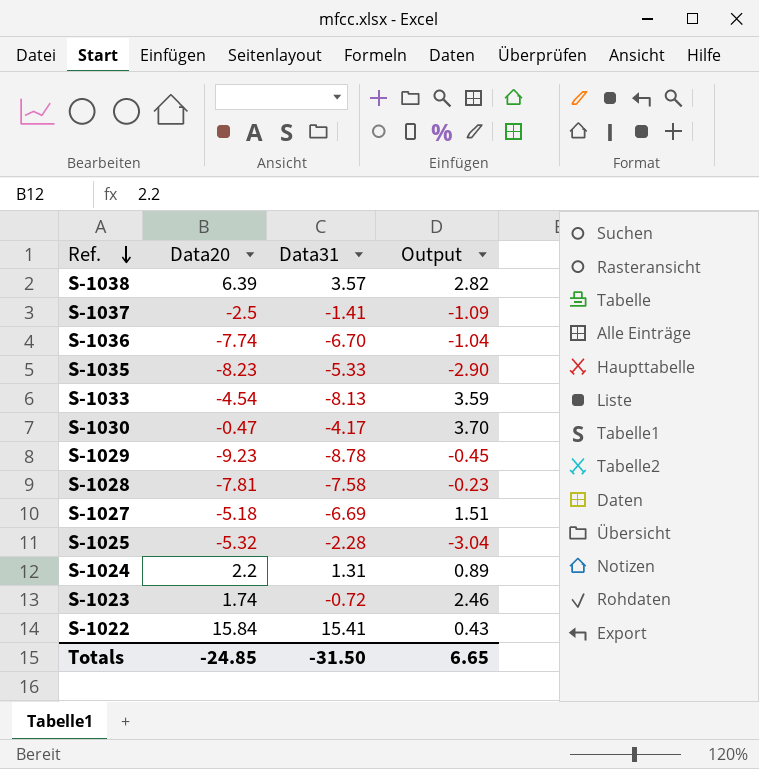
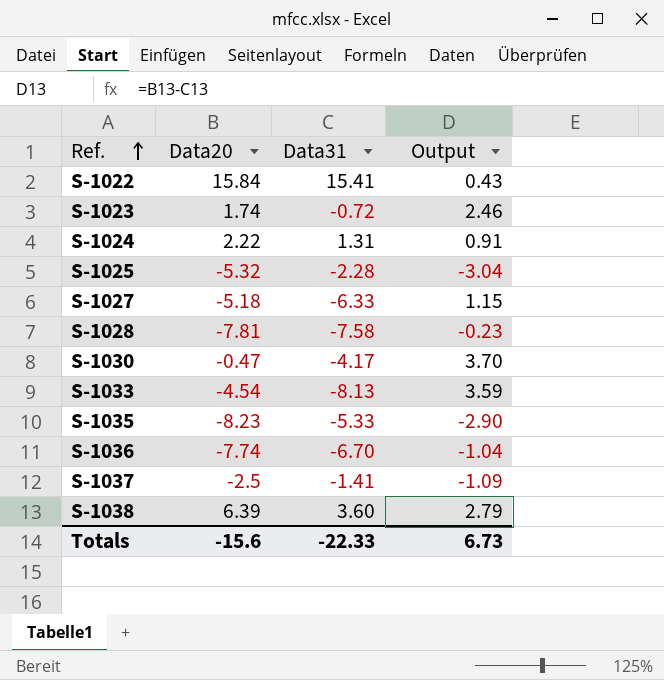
row order: Ref. descending -> Ref. ascending
row S-1029: -9.23 | -8.78 | -0.45 -> none
S-1024 | Data20: 2.2 -> 2.22
S-1024 | Output: 0.89 -> 0.91
S-1027 | Data31: -6.69 -> -6.33
S-1027 | Output: 1.51 -> 1.15
S-1038 | Data31: 3.57 -> 3.60
S-1038 | Output: 2.82 -> 2.79
Totals | Data20: -24.85 -> -15.6
Totals | Data31: -31.50 -> -22.33
Totals | Output: 6.65 -> 6.73

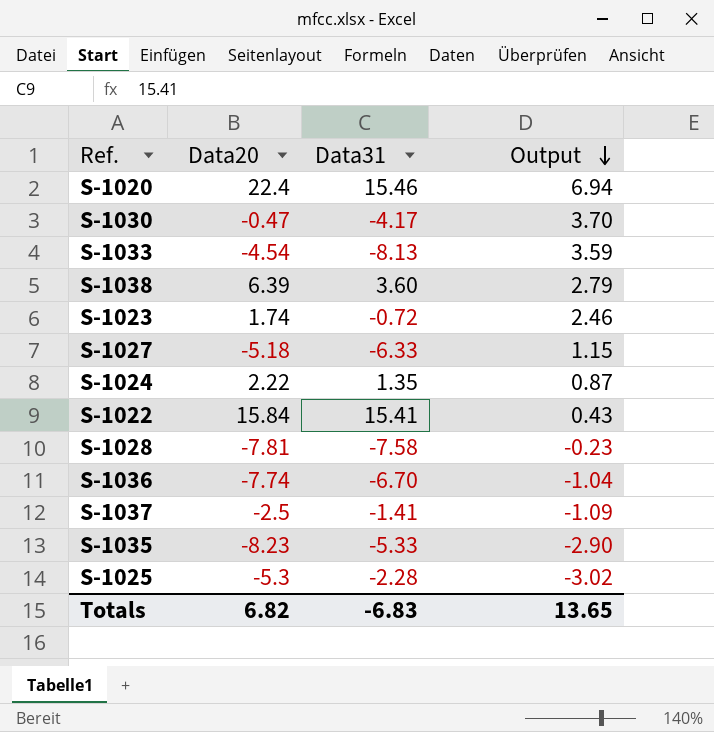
row order: Ref. ascending -> Output descending
row S-1020: none -> 22.4 | 15.46 | 6.94
S-1024 | Data31: 1.31 -> 1.35
S-1024 | Output: 0.91 -> 0.87
S-1025 | Data20: -5.32 -> -5.3
S-1025 | Output: -3.04 -> -3.02
Totals | Data20: -15.6 -> 6.82
Totals | Data31: -22.33 -> -6.83
Totals | Output: 6.73 -> 13.65

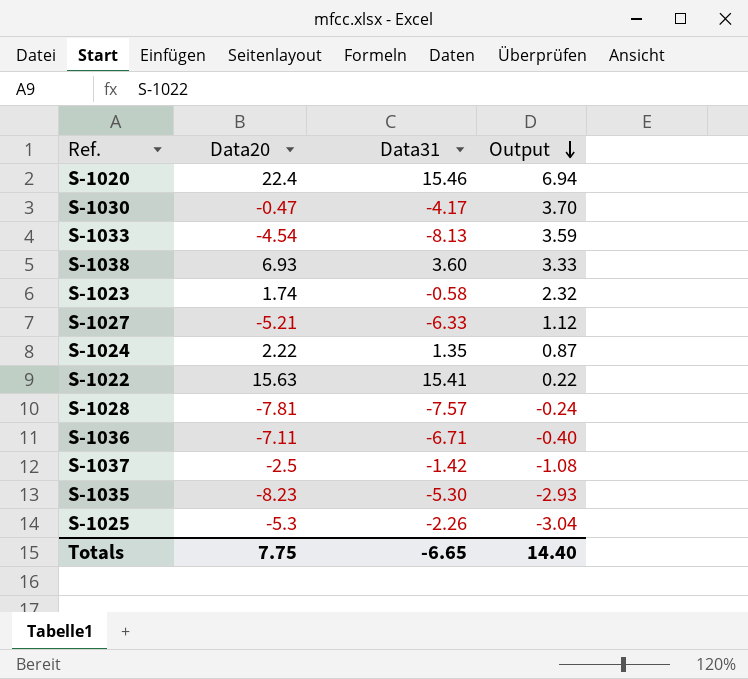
S-1038 | Data20: 6.39 -> 6.93
S-1038 | Output: 2.79 -> 3.33
S-1023 | Data31: -0.72 -> -0.58
S-1023 | Output: 2.46 -> 2.32
S-1027 | Data20: -5.18 -> -5.21
S-1027 | Output: 1.15 -> 1.12
S-1022 | Data20: 15.84 -> 15.63
S-1022 | Output: 0.43 -> 0.22
S-1028 | Data31: -7.58 -> -7.57
S-1028 | Output: -0.23 -> -0.24
S-1036 | Data20: -7.74 -> -7.11
S-1036 | Data31: -6.70 -> -6.71
S-1036 | Output: -1.04 -> -0.40
S-1037 | Data31: -1.41 -> -1.42
S-1037 | Output: -1.09 -> -1.08
S-1035 | Data31: -5.33 -> -5.30
S-1035 | Output: -2.90 -> -2.93
S-1025 | Data31: -2.28 -> -2.26
S-1025 | Output: -3.02 -> -3.04
Totals | Data20: 6.82 -> 7.75
Totals | Data31: -6.83 -> -6.65
Totals | Output: 13.65 -> 14.40

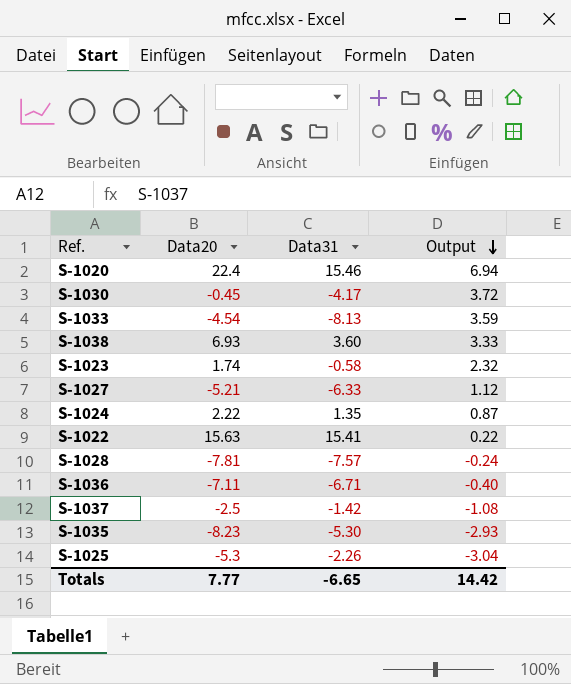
S-1030 | Data20: -0.47 -> -0.45
S-1030 | Output: 3.70 -> 3.72
Totals | Data20: 7.75 -> 7.77
Totals | Output: 14.40 -> 14.42

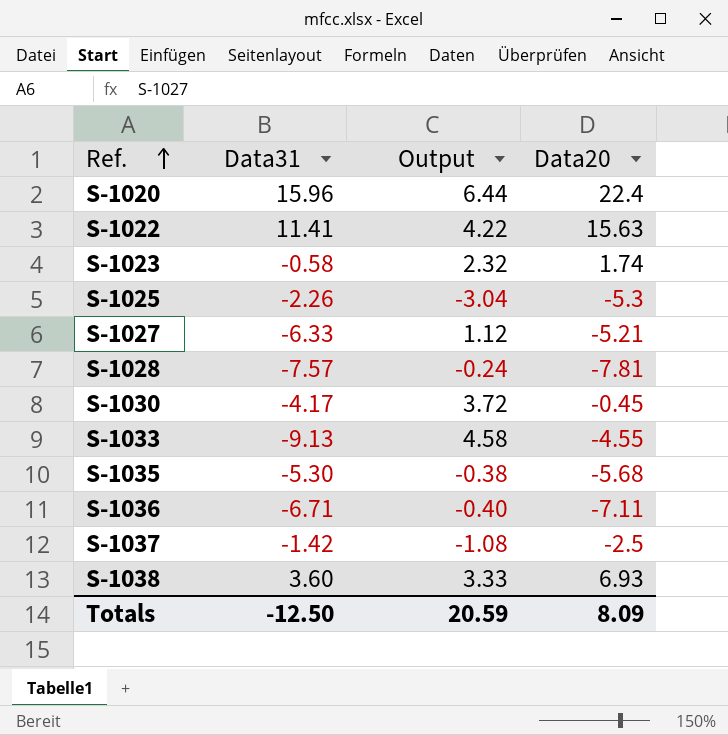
row order: Output descending -> Ref. ascending
column Data20 | position: 2 -> 4
row S-1024: 2.22 | 1.35 | 0.87 -> none
S-1020 | Data31: 15.46 -> 15.96
S-1020 | Output: 6.94 -> 6.44
S-1022 | Data31: 15.41 -> 11.41
S-1022 | Output: 0.22 -> 4.22
S-1033 | Data31: -8.13 -> -9.13
S-1033 | Output: 3.59 -> 4.58
S-1033 | Data20: -4.54 -> -4.55
S-1035 | Output: -2.93 -> -0.38
S-1035 | Data20: -8.23 -> -5.68
Totals | Data31: -6.65 -> -12.50
Totals | Output: 14.42 -> 20.59
Totals | Data20: 7.77 -> 8.09

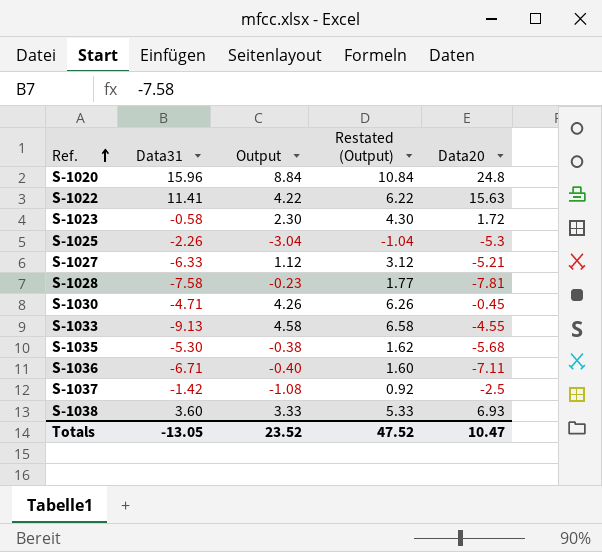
column Restated (Output) | formula: none -> [Output] + 2
S-1020 | Output: 6.44 -> 8.84
S-1020 | Data20: 22.4 -> 24.8
S-1023 | Output: 2.32 -> 2.30
S-1023 | Data20: 1.74 -> 1.72
S-1028 | Data31: -7.57 -> -7.58
S-1028 | Output: -0.24 -> -0.23
S-1030 | Data31: -4.17 -> -4.71
S-1030 | Output: 3.72 -> 4.26
Totals | Data31: -12.50 -> -13.05
Totals | Output: 20.59 -> 23.52
Totals | Data20: 8.09 -> 10.47

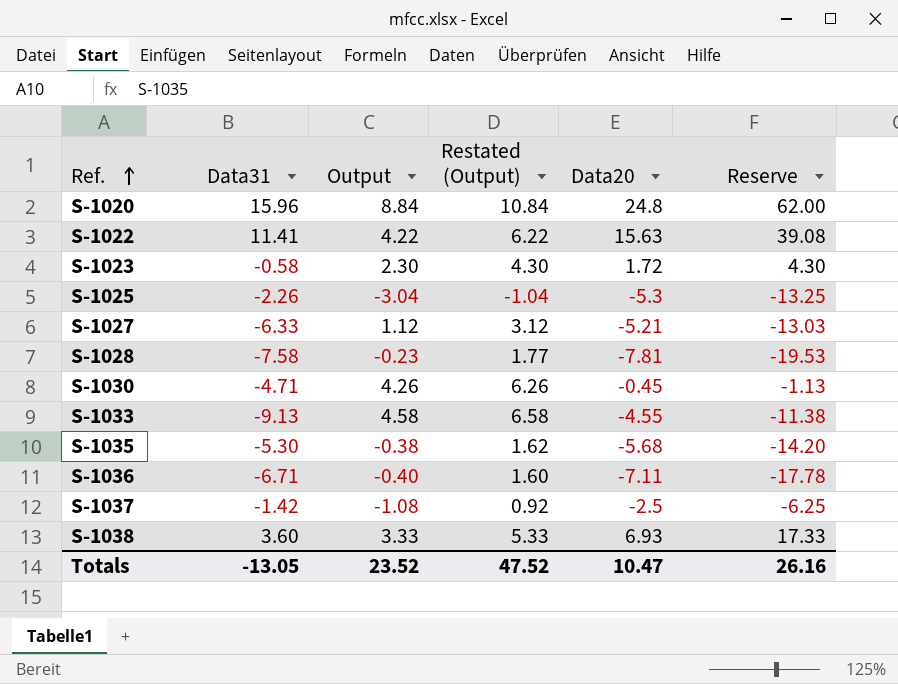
column Reserve | formula: none -> [Data20] * 2.5

